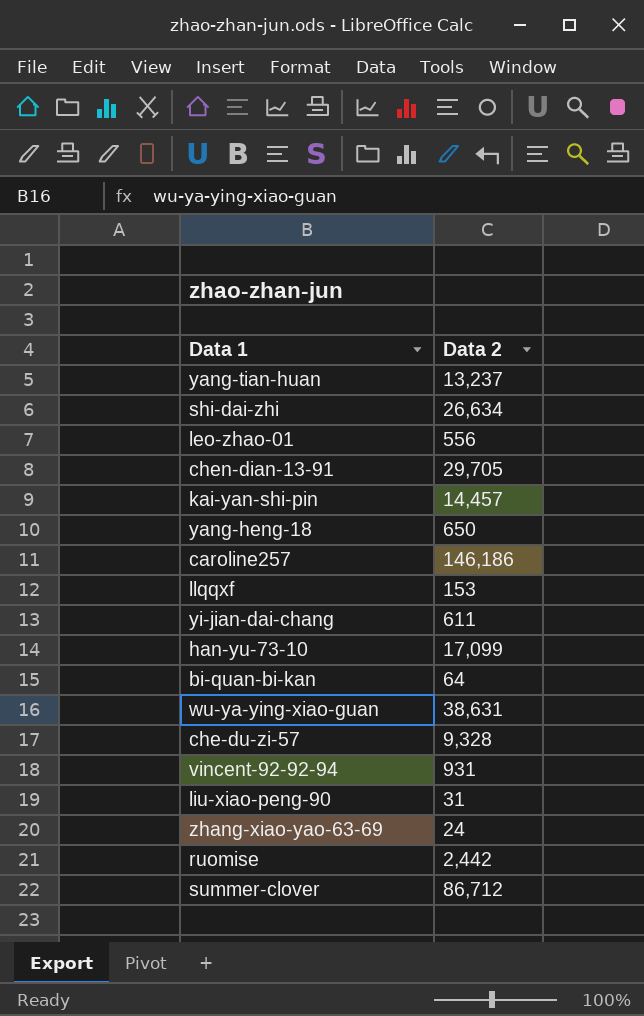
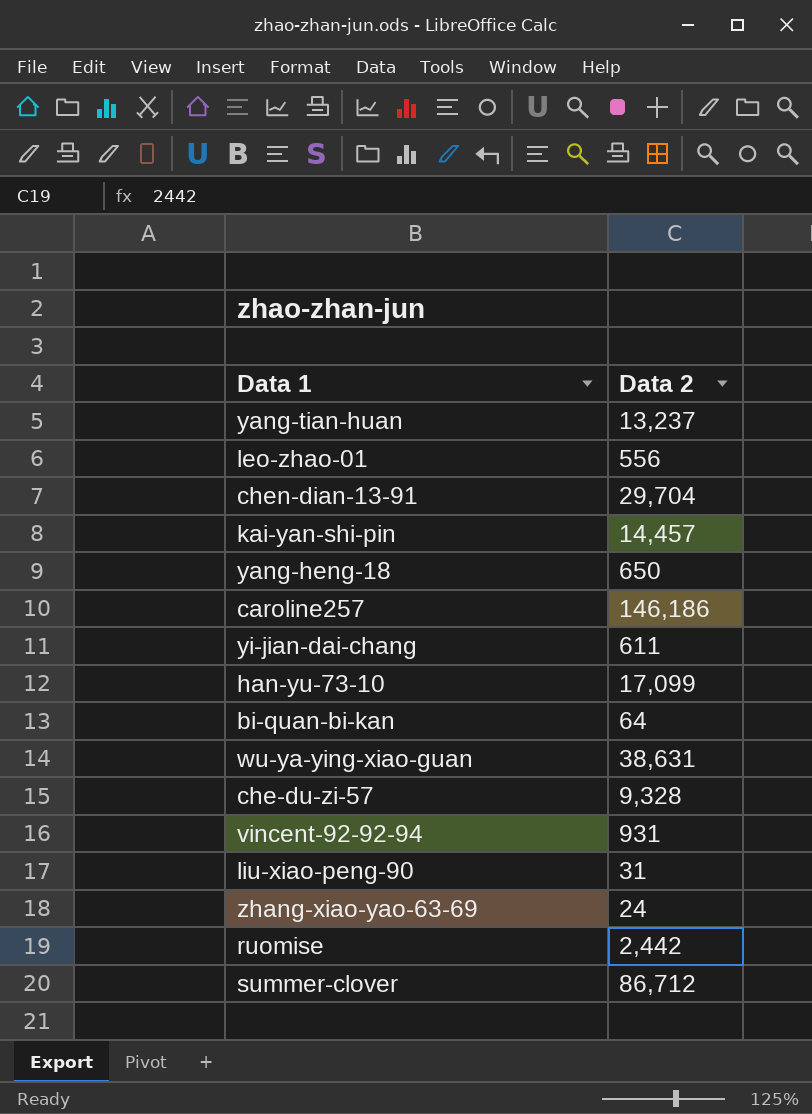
row shi-dai-zhi: 26,634 -> none
row llqqxf: 153 -> none
chen-dian-13-91 | Data 2: 29,705 -> 29,704

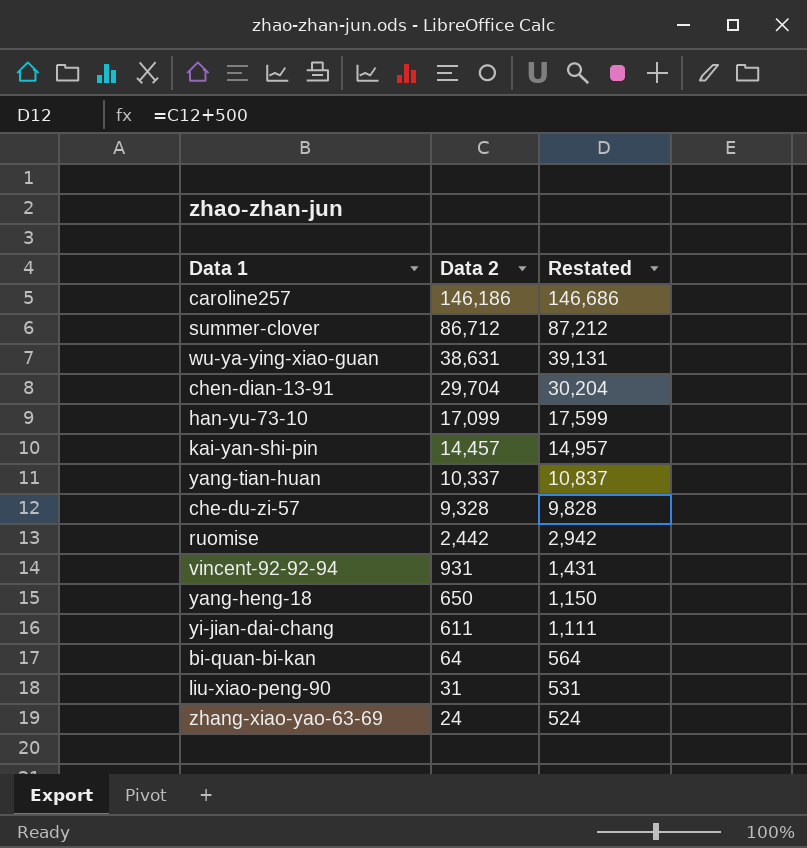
row order: none -> Data 2 descending
column Restated | formula: none -> [Data 2] + 500
row leo-zhao-01: 556 -> none
yang-tian-huan | Data 2: 13,237 -> 10,337

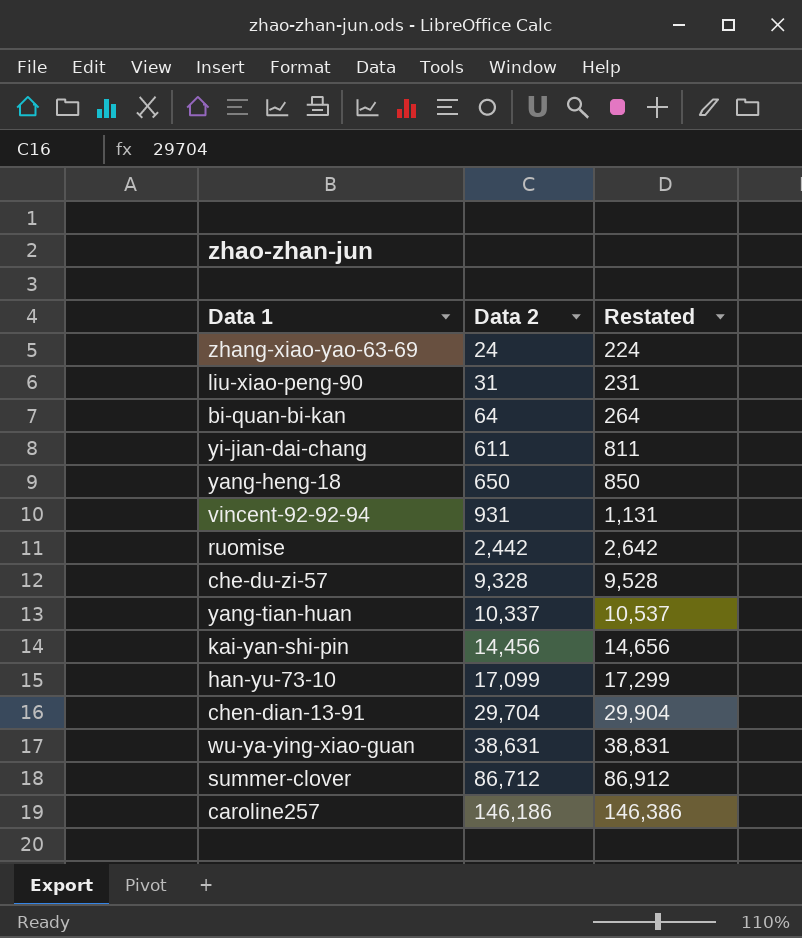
row order: Data 2 descending -> Data 2 ascending
column Restated | formula: [Data 2] + 500 -> [Data 2] + 200
kai-yan-shi-pin | Data 2: 14,457 -> 14,456

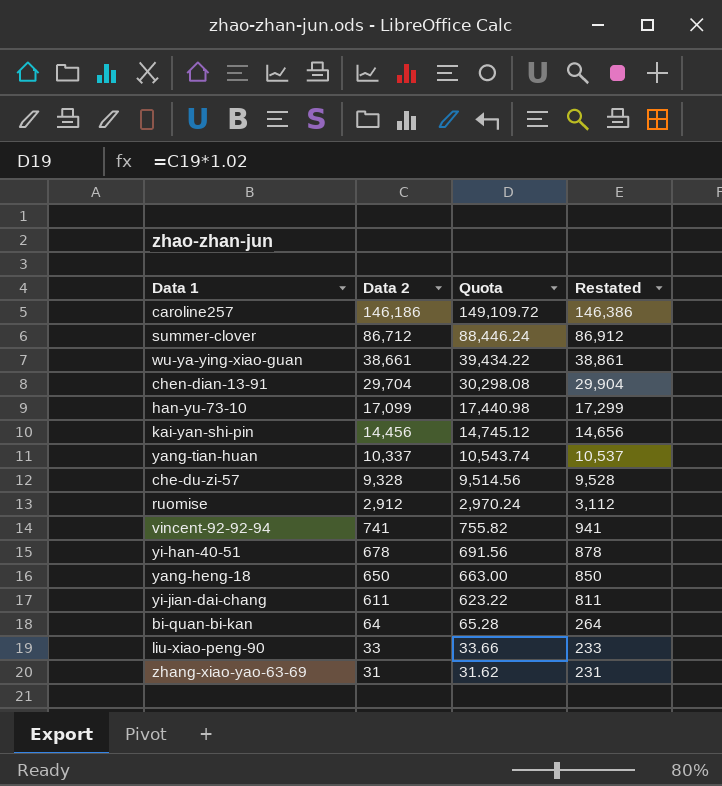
row order: Data 2 ascending -> Data 2 descending
column Quota | formula: none -> [Data 2] * 1.02
wu-ya-ying-xiao-guan | Data 2: 38,631 -> 38,661
wu-ya-ying-xiao-guan | Restated: 38,831 -> 38,861
ruomise | Data 2: 2,442 -> 2,912
ruomise | Restated: 2,642 -> 3,112
vincent-92-92-94 | Data 2: 931 -> 741
vincent-92-92-94 | Restated: 1,131 -> 941
row yi-han-40-51: none -> 678 | 691.56 | 878
liu-xiao-peng-90 | Data 2: 31 -> 33
liu-xiao-peng-90 | Restated: 231 -> 233
zhang-xiao-yao-63-69 | Data 2: 24 -> 31
zhang-xiao-yao-63-69 | Restated: 224 -> 231

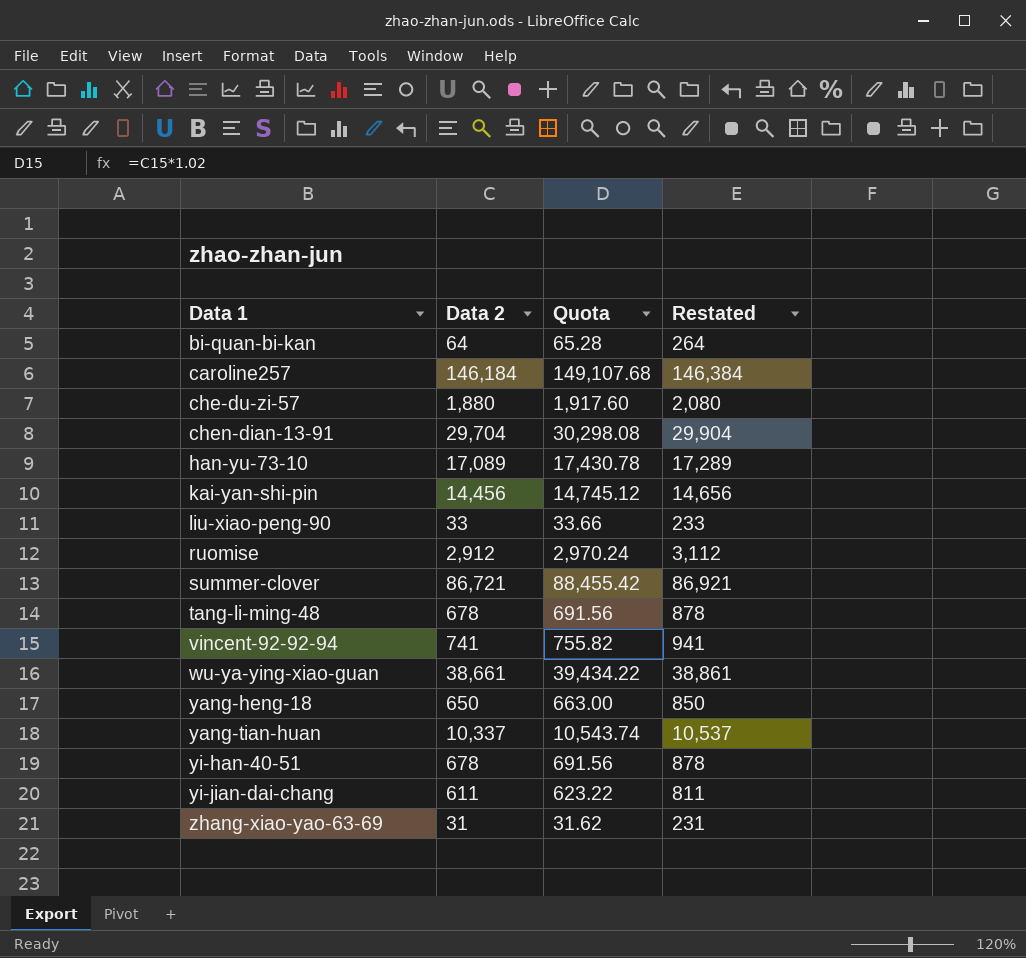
row order: Data 2 descending -> Data 1 ascending
caroline257 | Data 2: 146,186 -> 146,184
caroline257 | Quota: 149,109.72 -> 149,107.68
caroline257 | Restated: 146,386 -> 146,384
che-du-zi-57 | Data 2: 9,328 -> 1,880
che-du-zi-57 | Quota: 9,514.56 -> 1,917.60
che-du-zi-57 | Restated: 9,528 -> 2,080
han-yu-73-10 | Data 2: 17,099 -> 17,089
han-yu-73-10 | Quota: 17,440.98 -> 17,430.78
han-yu-73-10 | Restated: 17,299 -> 17,289
summer-clover | Data 2: 86,712 -> 86,721
summer-clover | Quota: 88,446.24 -> 88,455.42
summer-clover | Restated: 86,912 -> 86,921
row tang-li-ming-48: none -> 678 | 691.56 | 878

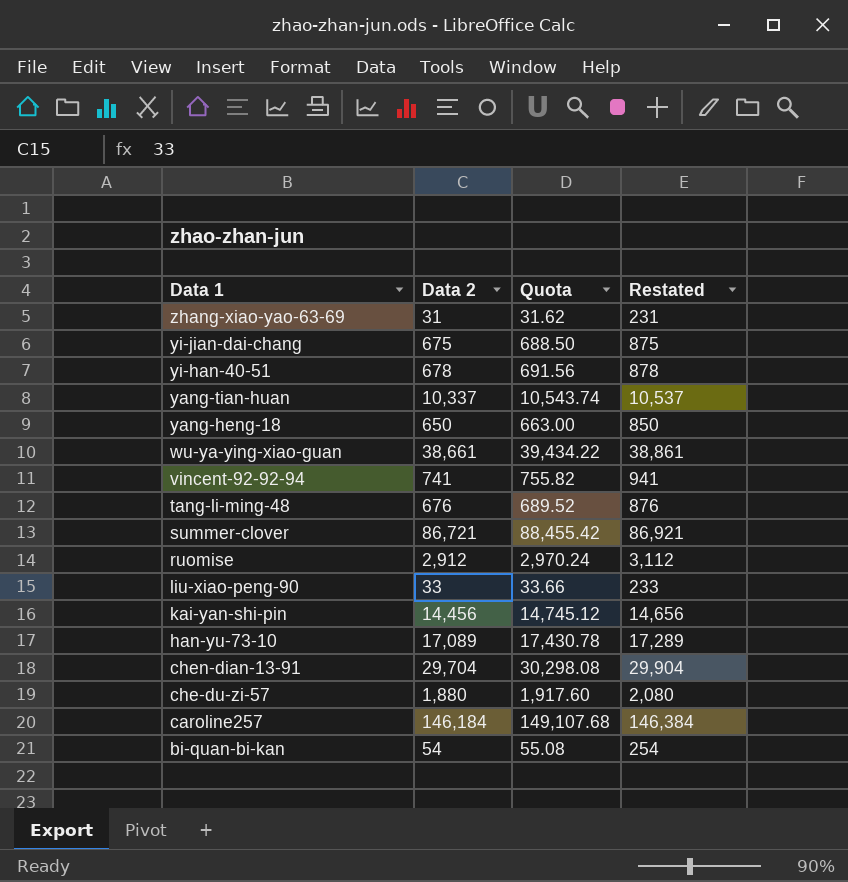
row order: Data 1 ascending -> Data 1 descending
yi-jian-dai-chang | Data 2: 611 -> 675
yi-jian-dai-chang | Quota: 623.22 -> 688.50
yi-jian-dai-chang | Restated: 811 -> 875
tang-li-ming-48 | Data 2: 678 -> 676
tang-li-ming-48 | Quota: 691.56 -> 689.52
tang-li-ming-48 | Restated: 878 -> 876
bi-quan-bi-kan | Data 2: 64 -> 54
bi-quan-bi-kan | Quota: 65.28 -> 55.08
bi-quan-bi-kan | Restated: 264 -> 254

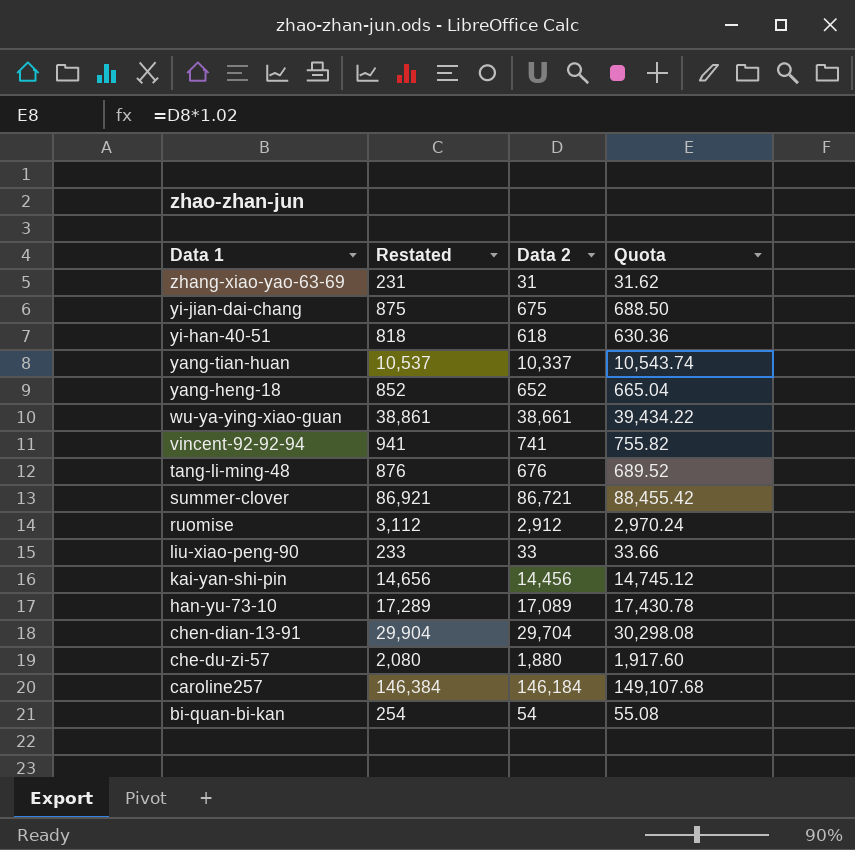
column Restated | position: 4 -> 2
yi-han-40-51 | Restated: 878 -> 818
yi-han-40-51 | Data 2: 678 -> 618
yi-han-40-51 | Quota: 691.56 -> 630.36
yang-heng-18 | Restated: 850 -> 852
yang-heng-18 | Data 2: 650 -> 652
yang-heng-18 | Quota: 663.00 -> 665.04

